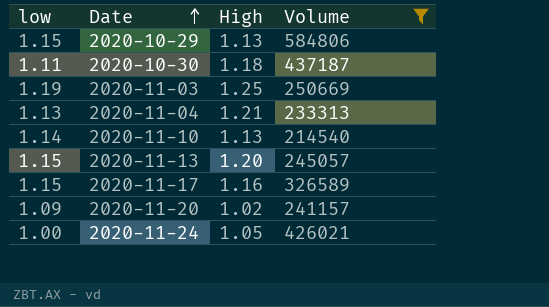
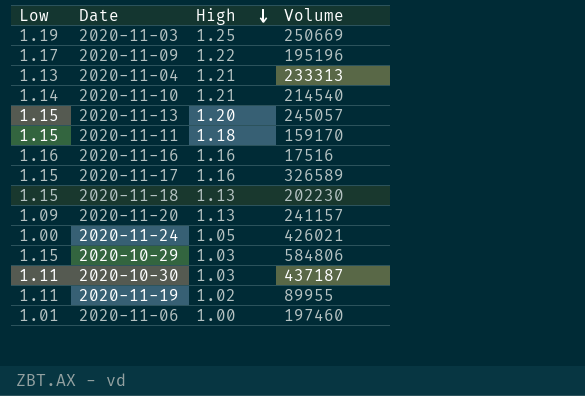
filter: Volume >= 214540 -> none
row order: Date ascending -> High descending
column name: low -> Low
2020-11-10 | High: 1.13 -> 1.21
2020-11-20 | High: 1.02 -> 1.13
2020-10-29 | High: 1.13 -> 1.03
2020-10-30 | High: 1.18 -> 1.03

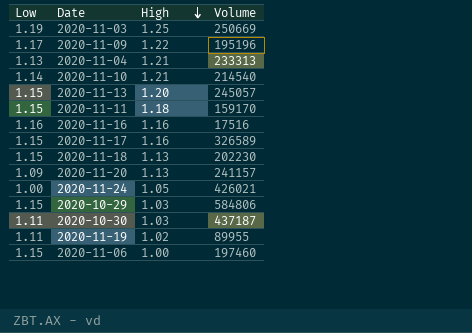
2020-11-06 | Low: 1.01 -> 1.15

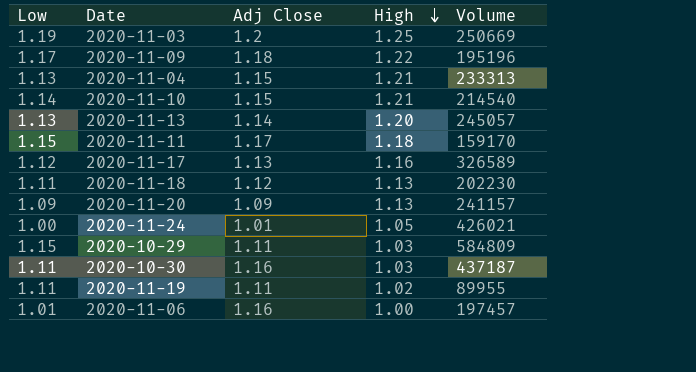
column Adj Close | position: none -> 3
row 2020-11-16: 1.16 | 1.16 | 17516 -> none
2020-11-13 | Low: 1.15 -> 1.13
2020-11-17 | Low: 1.15 -> 1.12
2020-11-18 | Low: 1.15 -> 1.11
2020-10-29 | Volume: 584806 -> 584809
2020-11-06 | Low: 1.15 -> 1.01
2020-11-06 | Volume: 197460 -> 197457

